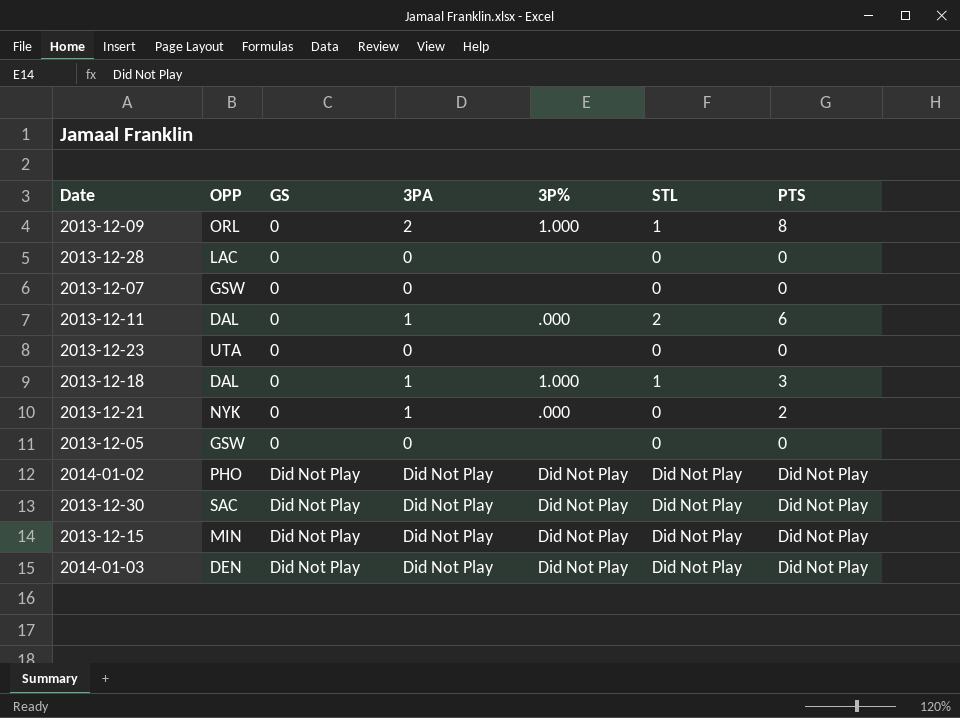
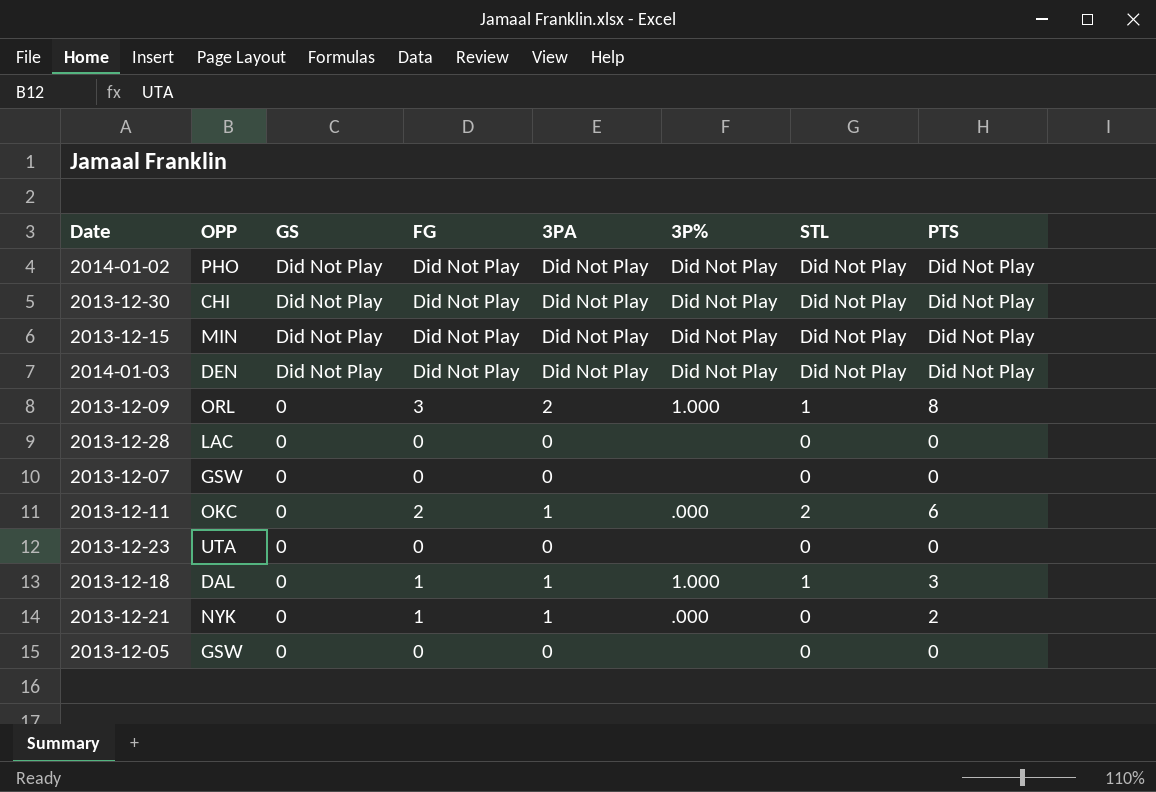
row order: GS ascending -> GS descending
column FG | position: none -> 4
2013-12-30 | OPP: SAC -> CHI
2013-12-11 | OPP: DAL -> OKC

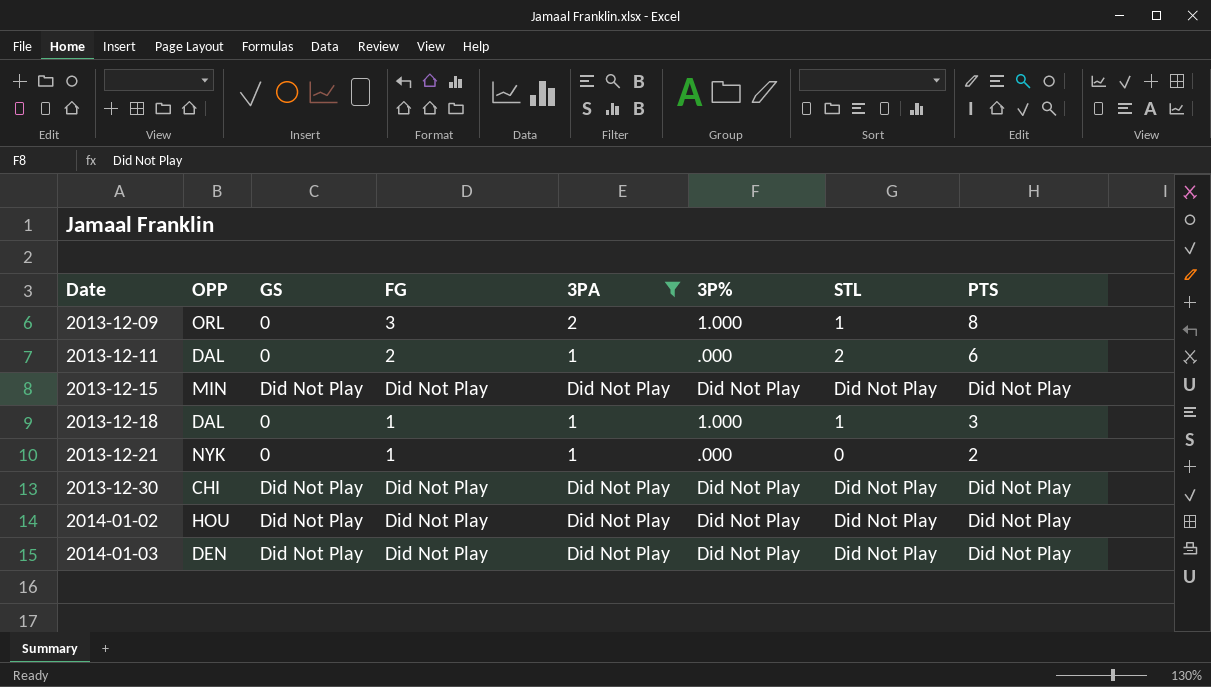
filter: none -> 3PA != 0
row order: GS descending -> Date ascending
2013-12-11 | OPP: OKC -> DAL
2014-01-02 | OPP: PHO -> HOU

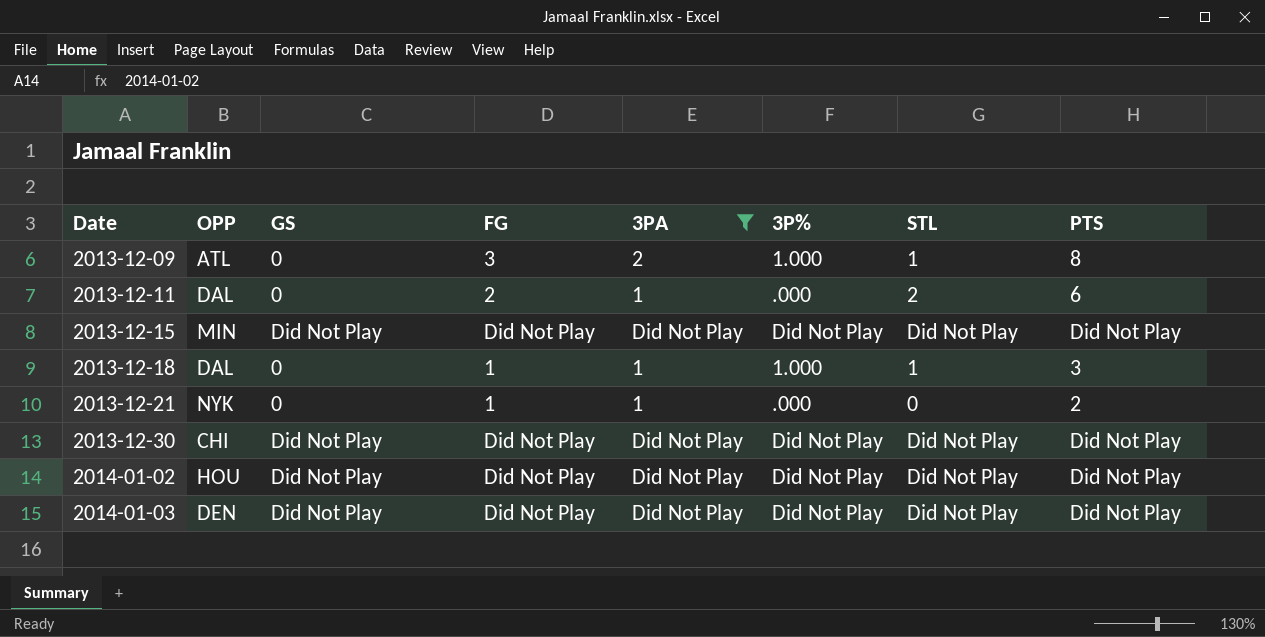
2013-12-09 | OPP: ORL -> ATL

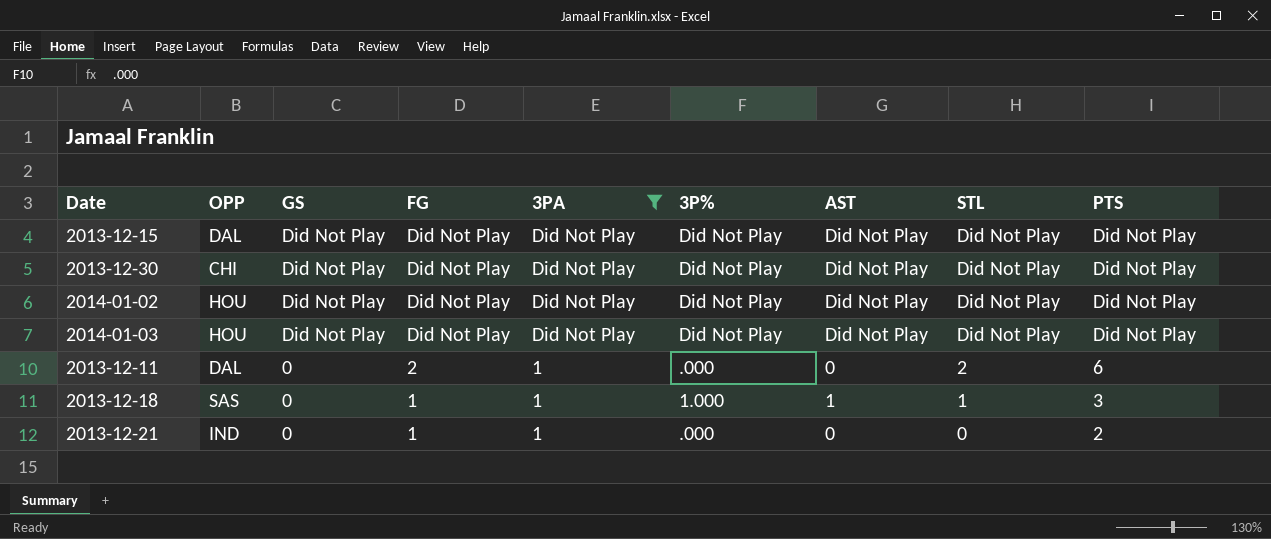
row order: Date ascending -> GS descending
column AST | position: none -> 7
row 2013-12-09: ATL | 0 | 3 | 2 | 1.000 | 1 | 8 -> none
2013-12-15 | OPP: MIN -> DAL
2014-01-03 | OPP: DEN -> HOU
2013-12-18 | OPP: DAL -> SAS
2013-12-21 | OPP: NYK -> IND

